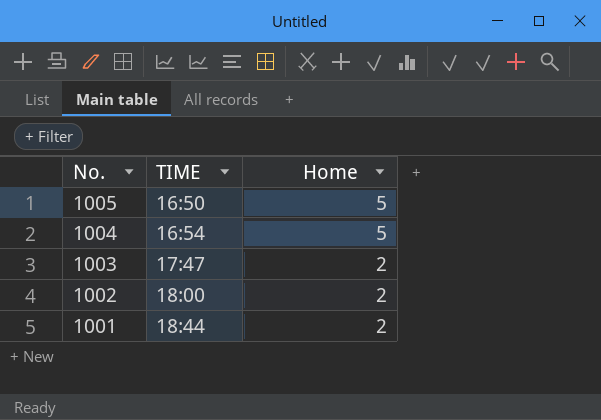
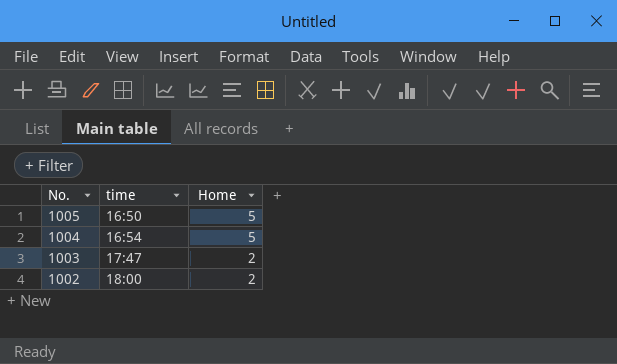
column name: TIME -> time
row 1001: 18:44 | 2 -> none

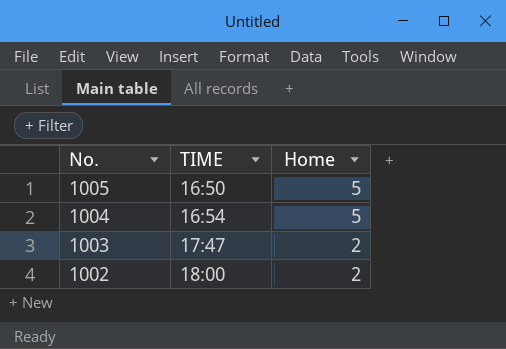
column name: time -> TIME

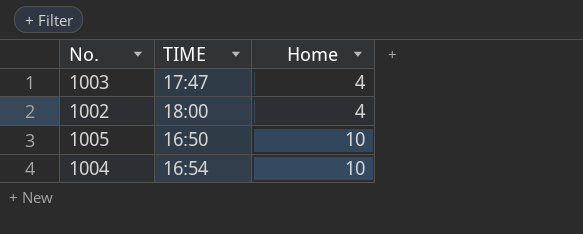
row order: No. descending -> Home ascending
1003 | Home: 2 -> 4
1002 | Home: 2 -> 4
1005 | Home: 5 -> 10
1004 | Home: 5 -> 10

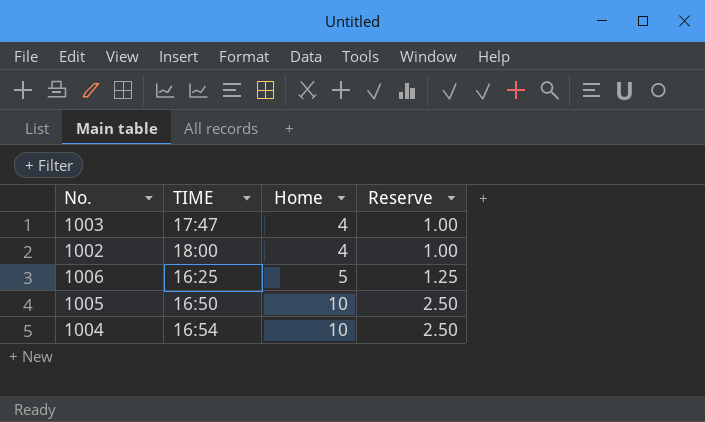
column Reserve | formula: none -> [Home] * 0.25
row 1006: none -> 16:25 | 5 | 1.25

